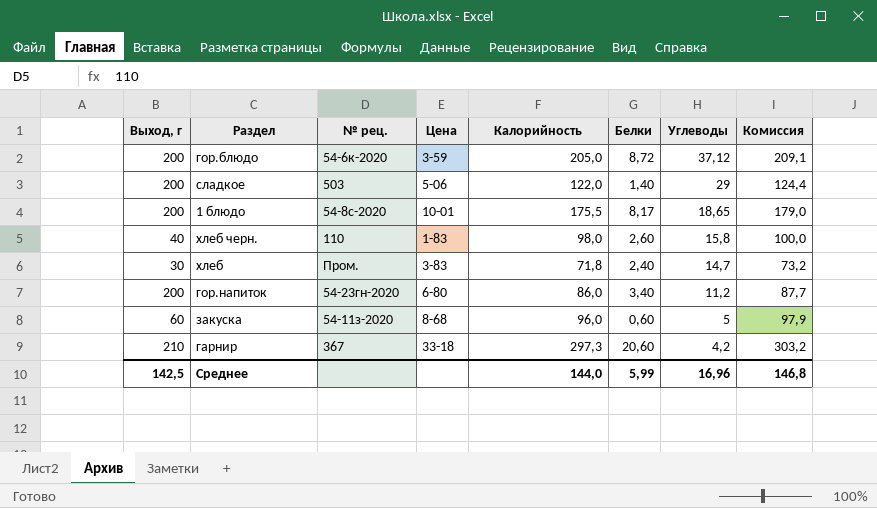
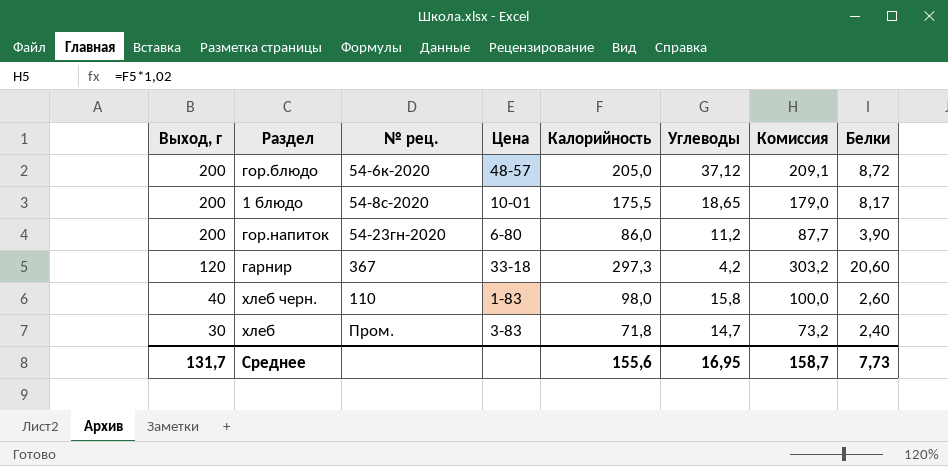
row order: Углеводы descending -> Выход, г descending
column Белки | position: 6 -> 8
row сладкое: 200 | 503 | 5-06 | 122,0 | 1,40 | 29 | 124,4 -> none
row закуска: 60 | 54-11з-2020 | 8-68 | 96,0 | 0,60 | 5 | 97,9 -> none
гор.блюдо | Цена: 3-59 -> 48-57
гор.напиток | Белки: 3,40 -> 3,90
гарнир | Выход, г: 210 -> 120
Среднее | Выход, г: 142,5 -> 131,7
Среднее | Калорийность: 144,0 -> 155,6
Среднее | Углеводы: 16,96 -> 16,95
Среднее | Комиссия: 146,8 -> 158,7
Среднее | Белки: 5,99 -> 7,73

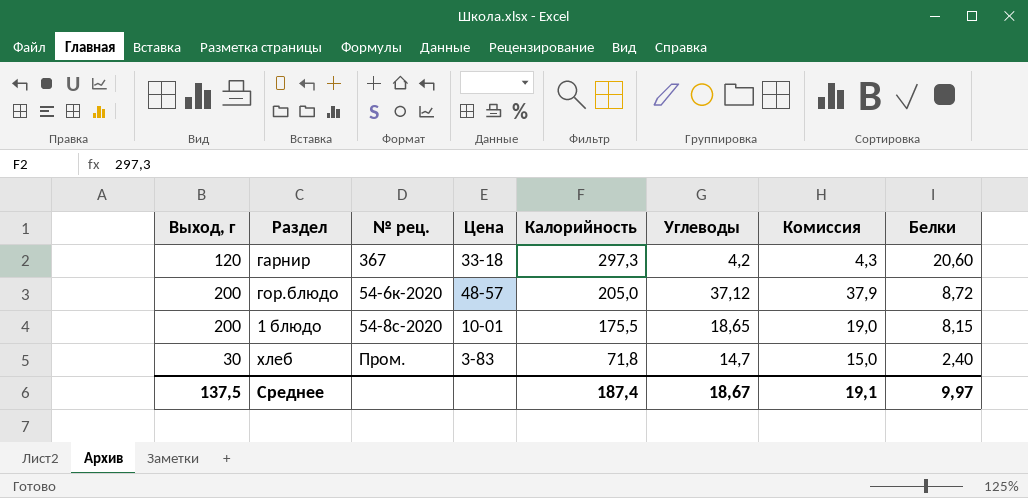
row order: Выход, г descending -> Калорийность descending
column Комиссия | formula: [Калорийность] * 1,02 -> [Углеводы] * 1,02
row гор.напиток: 200 | 54-23гн-2020 | 6-80 | 86,0 | 11,2 | 87,7 | 3,90 -> none
row хлеб черн.: 40 | 110 | 1-83 | 98,0 | 15,8 | 100,0 | 2,60 -> none
1 блюдо | Белки: 8,17 -> 8,15
Среднее | Выход, г: 131,7 -> 137,5
Среднее | Калорийность: 155,6 -> 187,4
Среднее | Углеводы: 16,95 -> 18,67
Среднее | Комиссия: 158,7 -> 19,1
Среднее | Белки: 7,73 -> 9,97

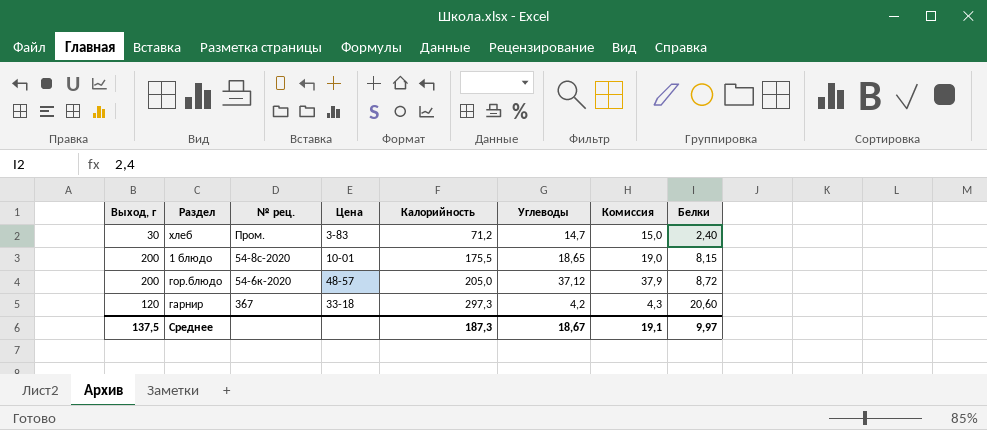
row order: Калорийность descending -> Калорийность ascending
хлеб | Калорийность: 71,8 -> 71,2
Среднее | Калорийность: 187,4 -> 187,3

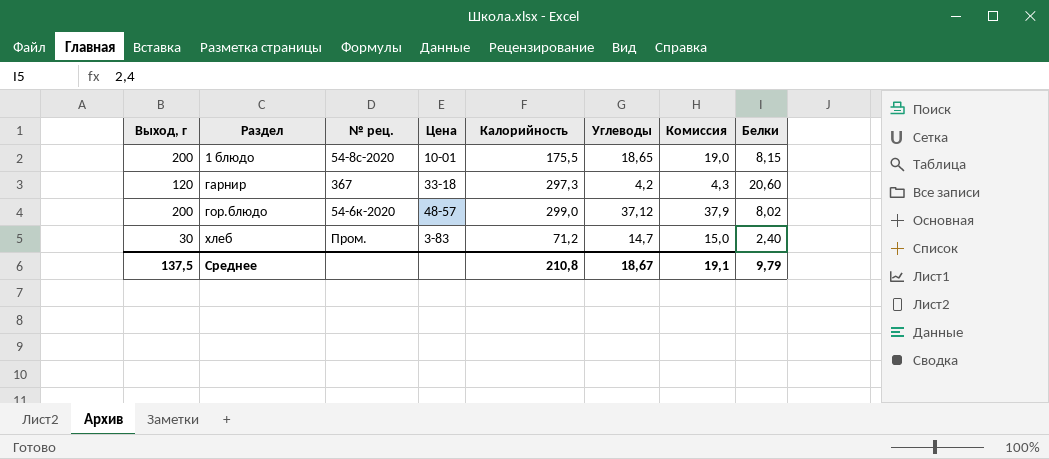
row order: Калорийность ascending -> Раздел ascending
гор.блюдо | Калорийность: 205,0 -> 299,0
гор.блюдо | Белки: 8,72 -> 8,02
Среднее | Калорийность: 187,3 -> 210,8
Среднее | Белки: 9,97 -> 9,79

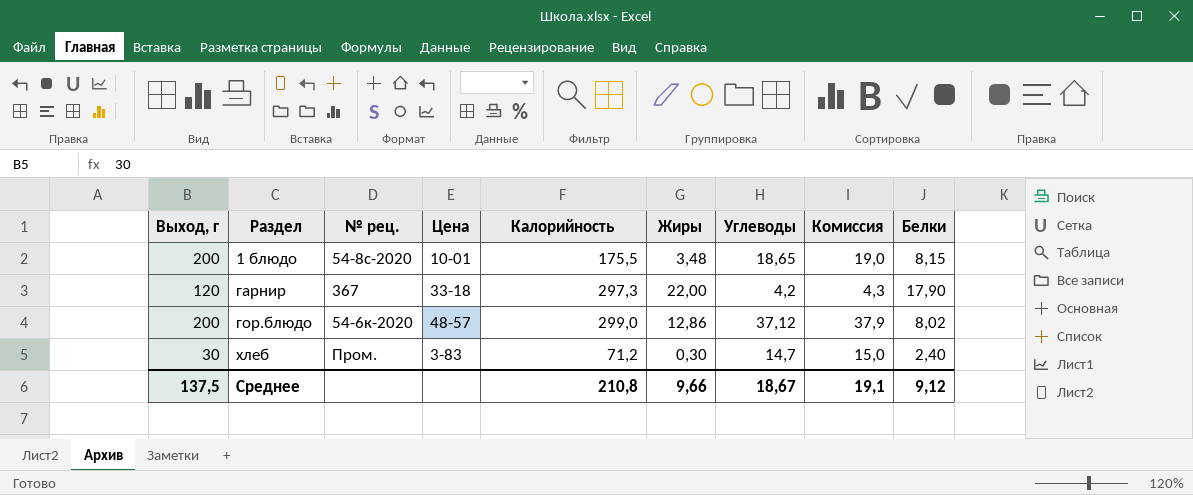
column Жиры | position: none -> 6
гарнир | Белки: 20,60 -> 17,90
Среднее | Белки: 9,79 -> 9,12

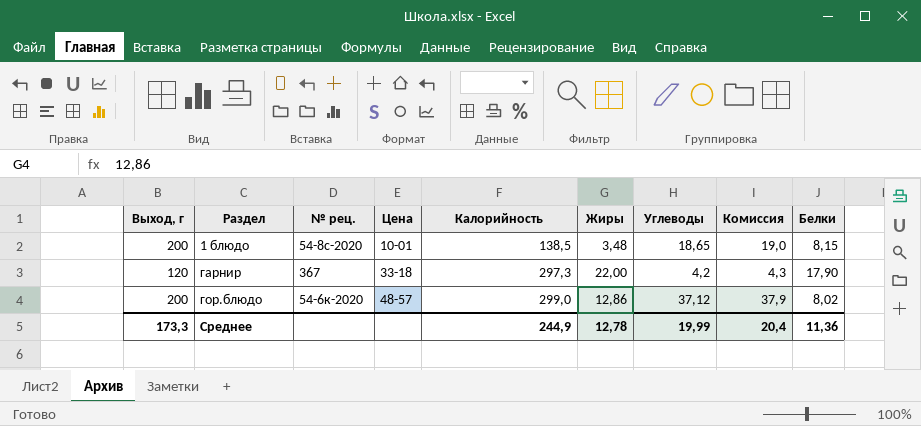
row хлеб: 30 | Пром. | 3-83 | 71,2 | 0,30 | 14,7 | 15,0 | 2,40 -> none
1 блюдо | Калорийность: 175,5 -> 138,5
Среднее | Выход, г: 137,5 -> 173,3
Среднее | Калорийность: 210,8 -> 244,9
Среднее | Жиры: 9,66 -> 12,78
Среднее | Углеводы: 18,67 -> 19,99
Среднее | Комиссия: 19,1 -> 20,4
Среднее | Белки: 9,12 -> 11,36

